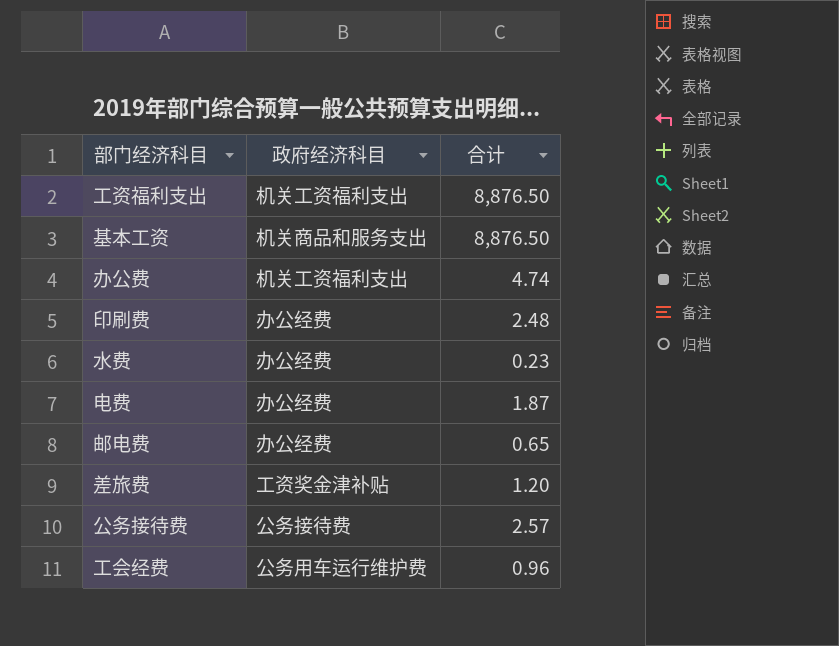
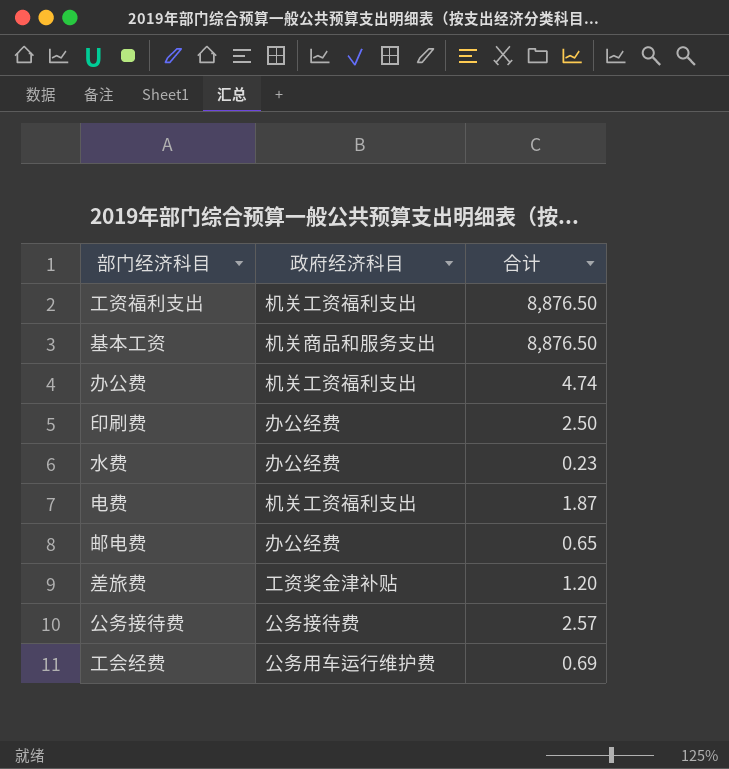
印刷费 | 合计: 2.48 -> 2.50
电费 | 政府经济科目: 办公经费 -> 机关工资福利支出
工会经费 | 合计: 0.96 -> 0.69

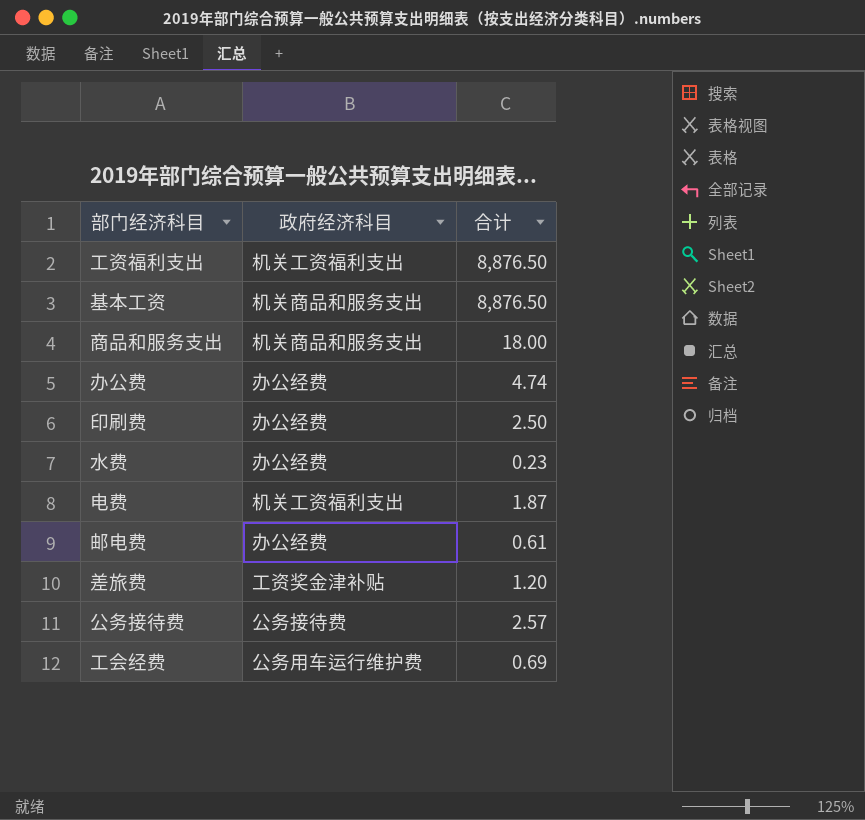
row 商品和服务支出: none -> 机关商品和服务支出 | 18.00
办公费 | 政府经济科目: 机关工资福利支出 -> 办公经费
邮电费 | 合计: 0.65 -> 0.61

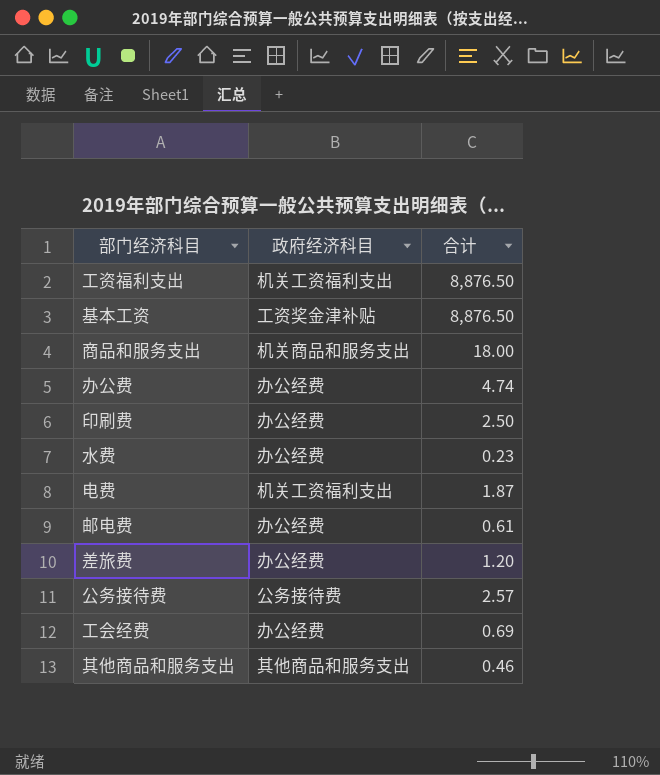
基本工资 | 政府经济科目: 机关商品和服务支出 -> 工资奖金津补贴
差旅费 | 政府经济科目: 工资奖金津补贴 -> 办公经费
工会经费 | 政府经济科目: 公务用车运行维护费 -> 办公经费
row 其他商品和服务支出: none -> 其他商品和服务支出 | 0.46

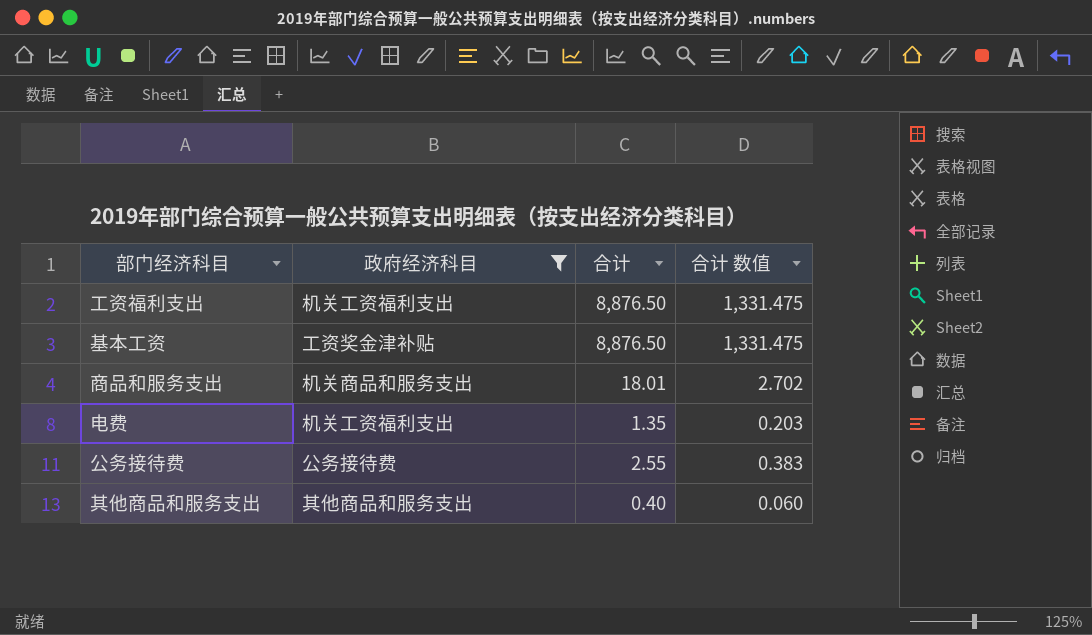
filter: none -> 政府经济科目 != 办公经费
column 合计 数值 | formula: none -> [合计] * 0.15
商品和服务支出 | 合计: 18.00 -> 18.01
电费 | 合计: 1.87 -> 1.35
公务接待费 | 合计: 2.57 -> 2.55
其他商品和服务支出 | 合计: 0.46 -> 0.40

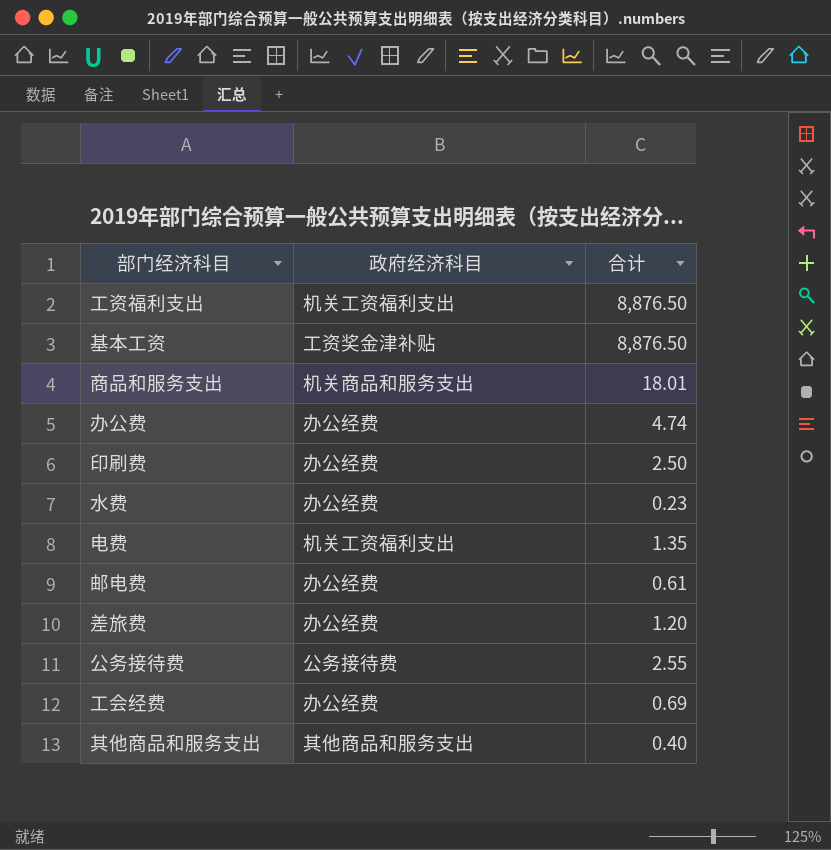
filter: 政府经济科目 != 办公经费 -> none
column 合计 数值 | formula: [合计] * 0.15 -> none

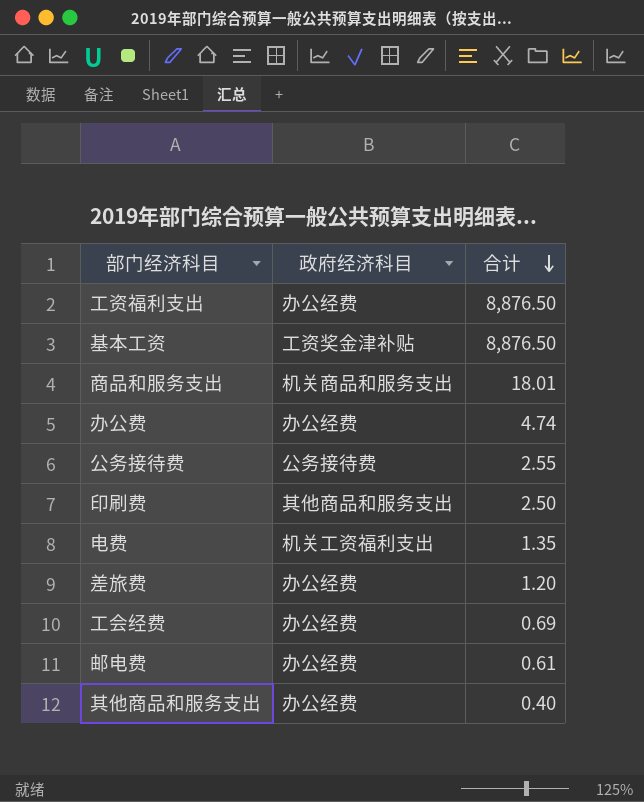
row order: none -> 合计 descending
row 水费: 办公经费 | 0.23 -> none
工资福利支出 | 政府经济科目: 机关工资福利支出 -> 办公经费
印刷费 | 政府经济科目: 办公经费 -> 其他商品和服务支出
其他商品和服务支出 | 政府经济科目: 其他商品和服务支出 -> 办公经费

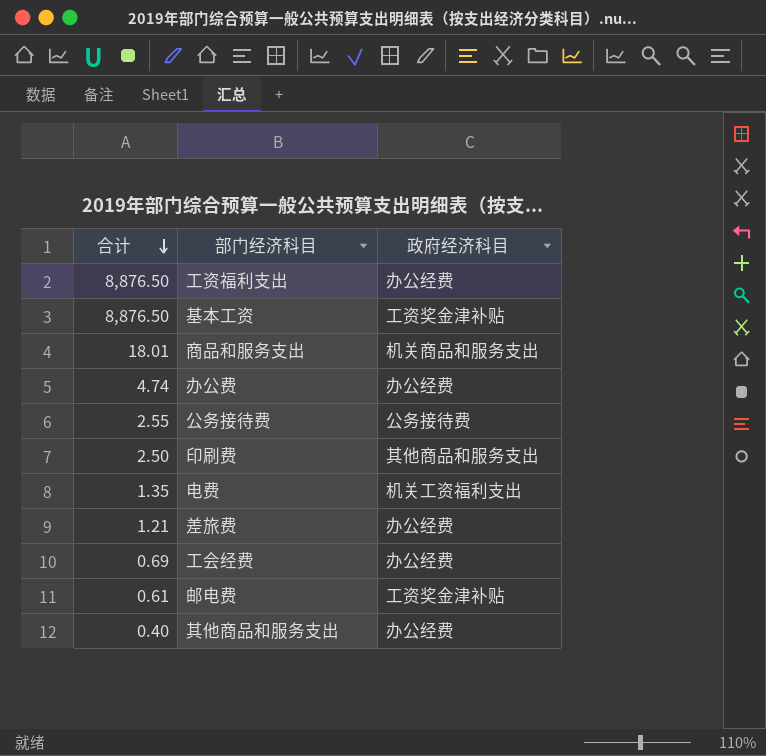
column 合计 | position: 3 -> 1
差旅费 | 合计: 1.20 -> 1.21
邮电费 | 政府经济科目: 办公经费 -> 工资奖金津补贴

